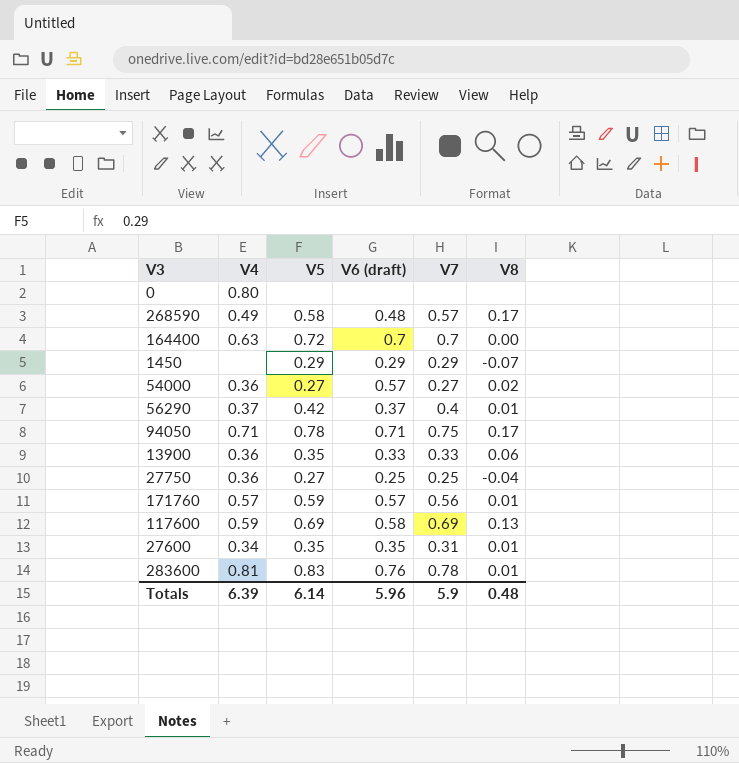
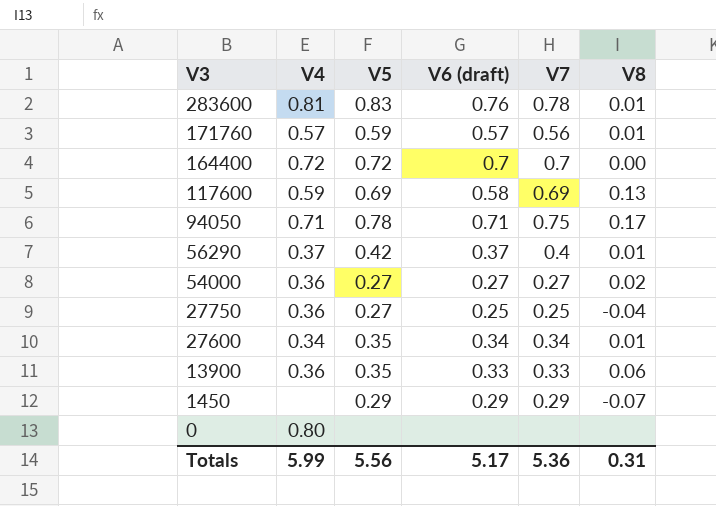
row order: none -> V3 descending
row 268590: 0.49 | 0.58 | 0.48 | 0.57 | 0.17 -> none
164400 | V4: 0.63 -> 0.72
54000 | V6 (draft): 0.57 -> 0.27
27600 | V6 (draft): 0.35 -> 0.34
27600 | V7: 0.31 -> 0.34
Totals | V4: 6.39 -> 5.99
Totals | V5: 6.14 -> 5.56
Totals | V6 (draft): 5.96 -> 5.17
Totals | V7: 5.9 -> 5.36
Totals | V8: 0.48 -> 0.31

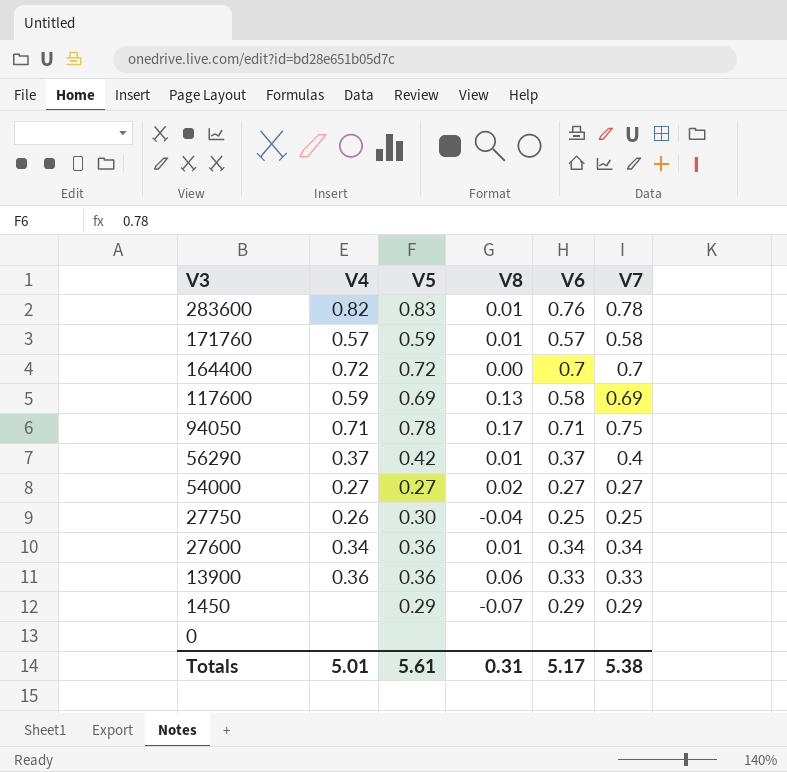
column V8 | position: 6 -> 4
column name: V6 (draft) -> V6
283600 | V4: 0.81 -> 0.82
171760 | V7: 0.56 -> 0.58
54000 | V4: 0.36 -> 0.27
27750 | V4: 0.36 -> 0.26
27750 | V5: 0.27 -> 0.30
27600 | V5: 0.35 -> 0.36
13900 | V5: 0.35 -> 0.36
0 | V4: 0.80 -> none
Totals | V4: 5.99 -> 5.01
Totals | V5: 5.56 -> 5.61
Totals | V7: 5.36 -> 5.38

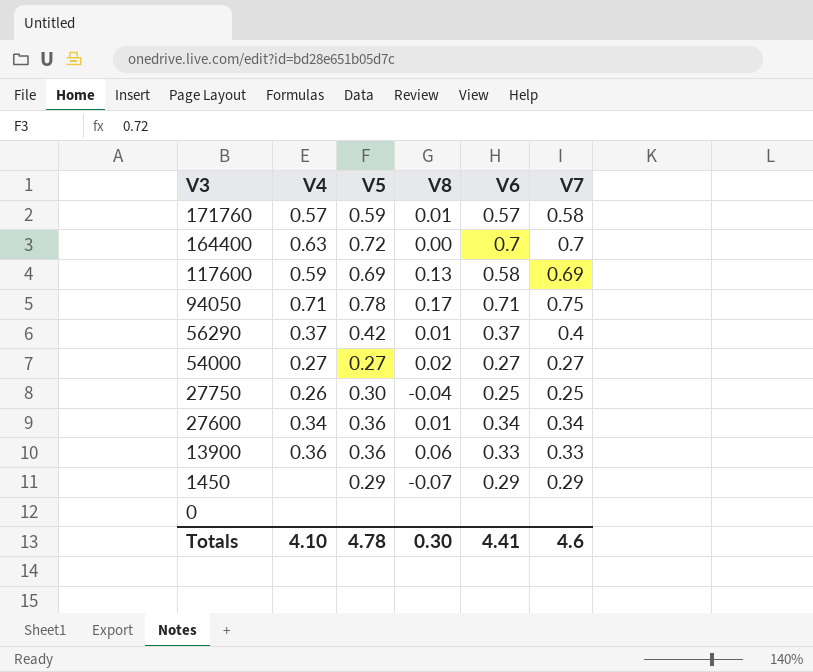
row 283600: 0.82 | 0.83 | 0.01 | 0.76 | 0.78 -> none
164400 | V4: 0.72 -> 0.63
Totals | V4: 5.01 -> 4.10
Totals | V5: 5.61 -> 4.78
Totals | V8: 0.31 -> 0.30
Totals | V6: 5.17 -> 4.41
Totals | V7: 5.38 -> 4.6

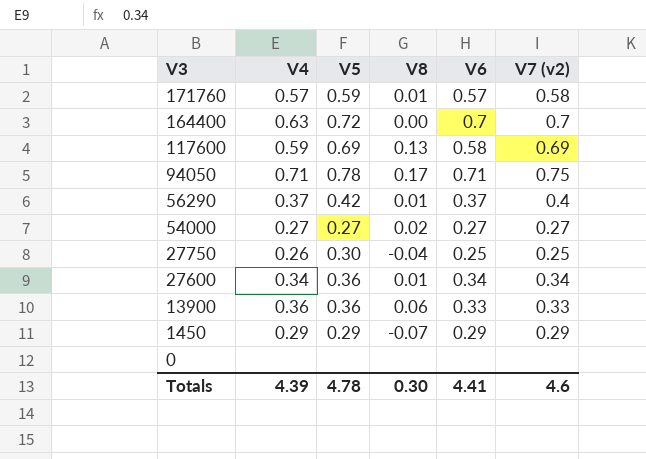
column name: V7 -> V7 (v2)
1450 | V4: none -> 0.29
Totals | V4: 4.10 -> 4.39

